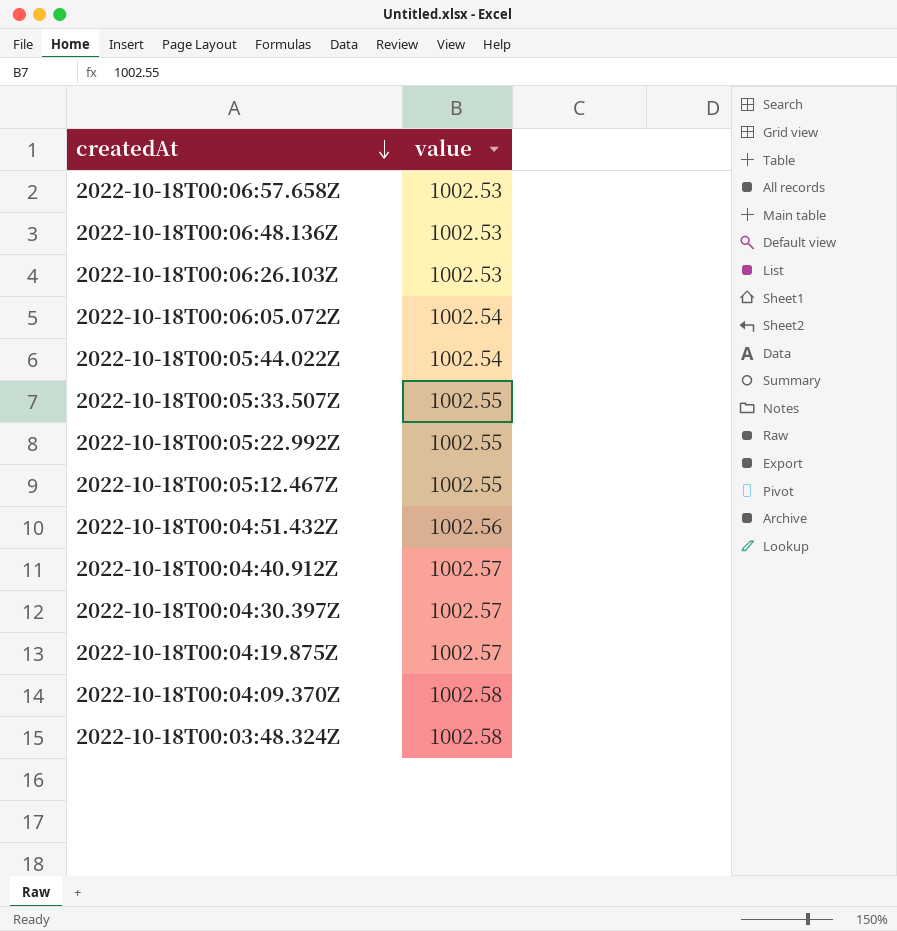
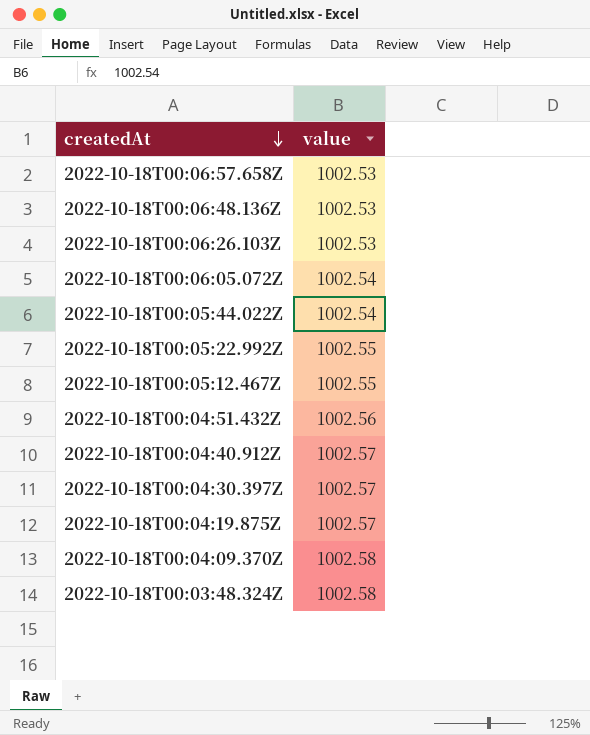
row 2022-10-18T00:05:33.507Z: 1002.55 -> none

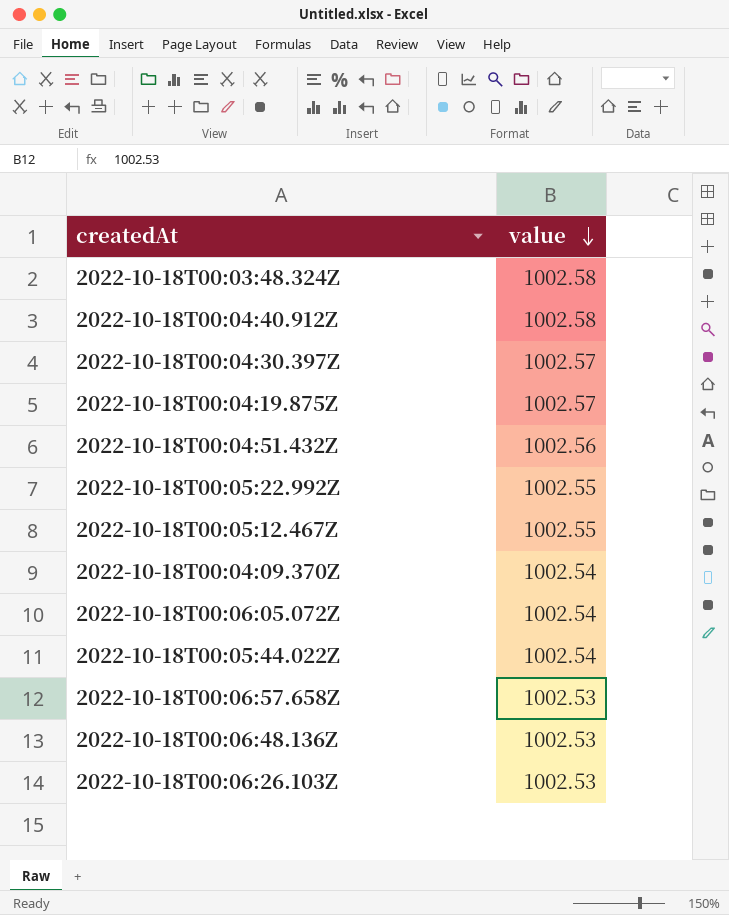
row order: createdAt descending -> value descending
2022-10-18T00:04:40.912Z | value: 1002.57 -> 1002.58
2022-10-18T00:04:09.370Z | value: 1002.58 -> 1002.54

